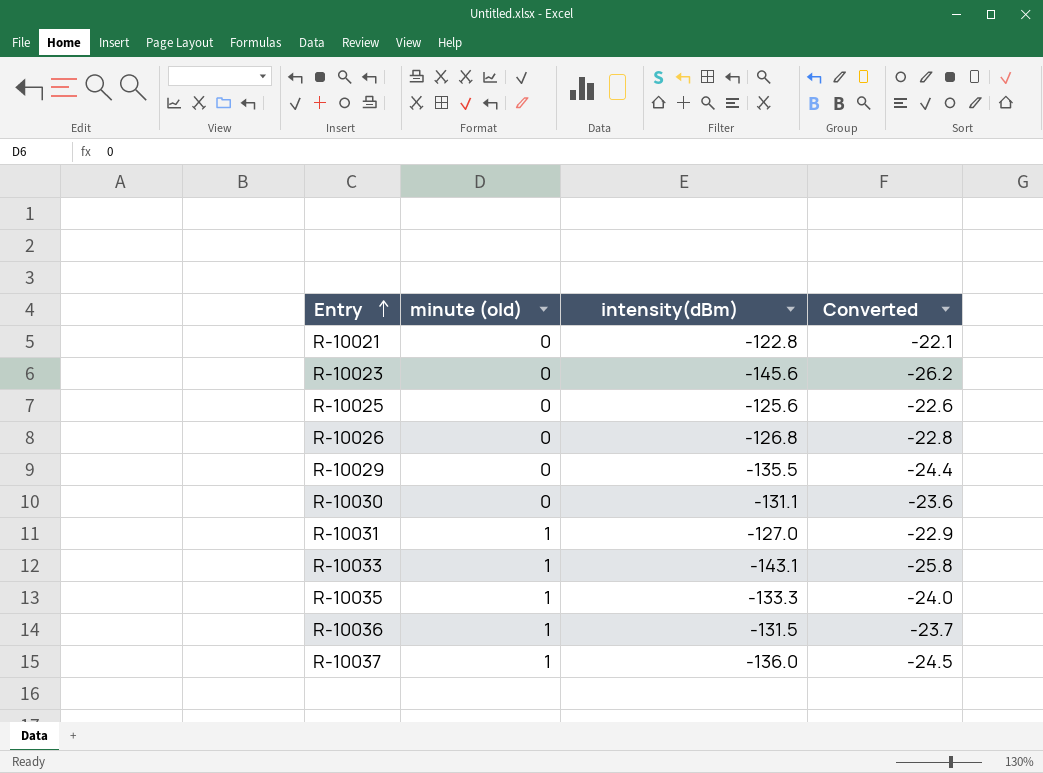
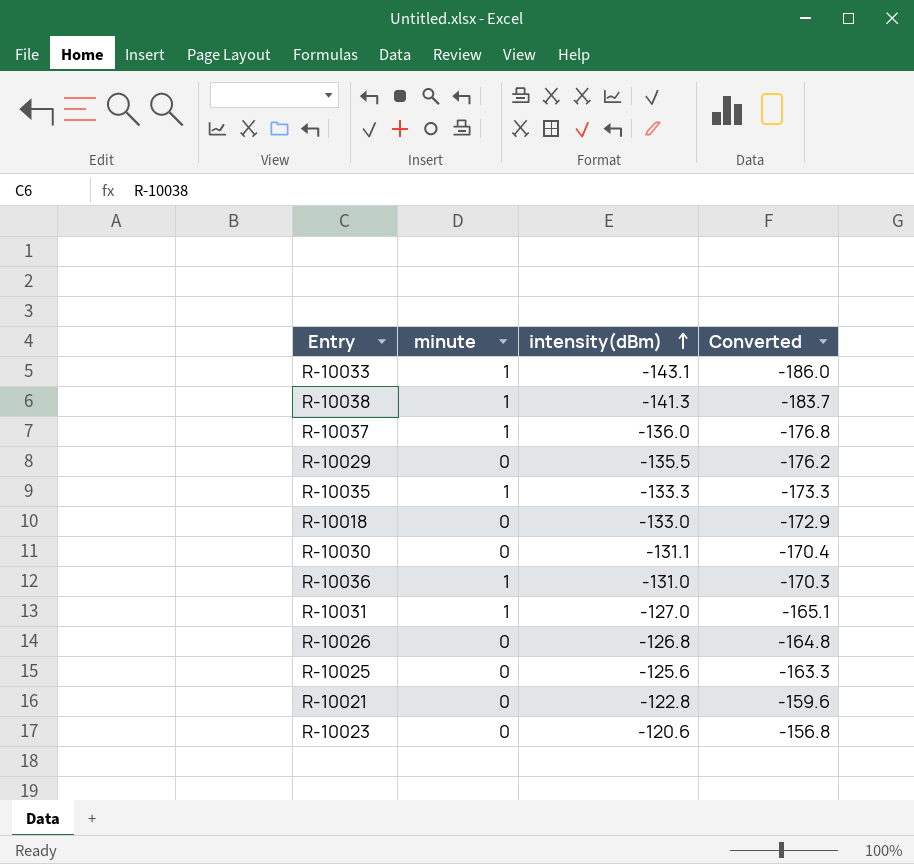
row order: Entry ascending -> intensity(dBm) ascending
column name: minute (old) -> minute
column Converted | formula: [intensity(dBm)] * 0.18 -> [intensity(dBm)] * 1.3
row R-10038: none -> 1 | -141.3 | -183.7
row R-10018: none -> 0 | -133.0 | -172.9
R-10036 | intensity(dBm): -131.5 -> -131.0
R-10023 | intensity(dBm): -145.6 -> -120.6

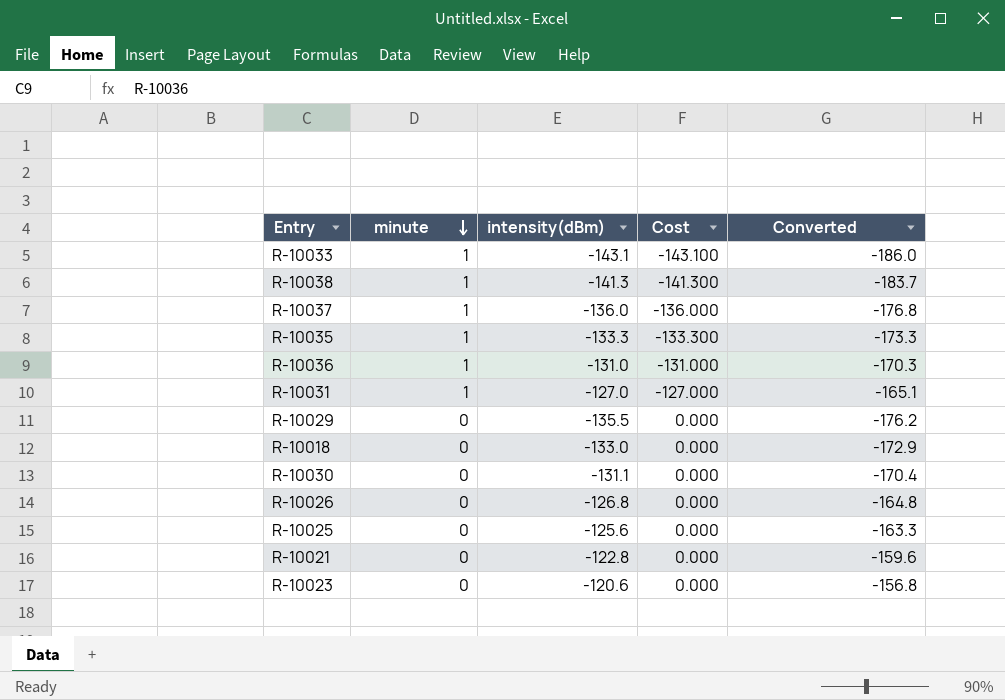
row order: intensity(dBm) ascending -> minute descending
column Cost | formula: none -> [minute] * [intensity(dBm)]

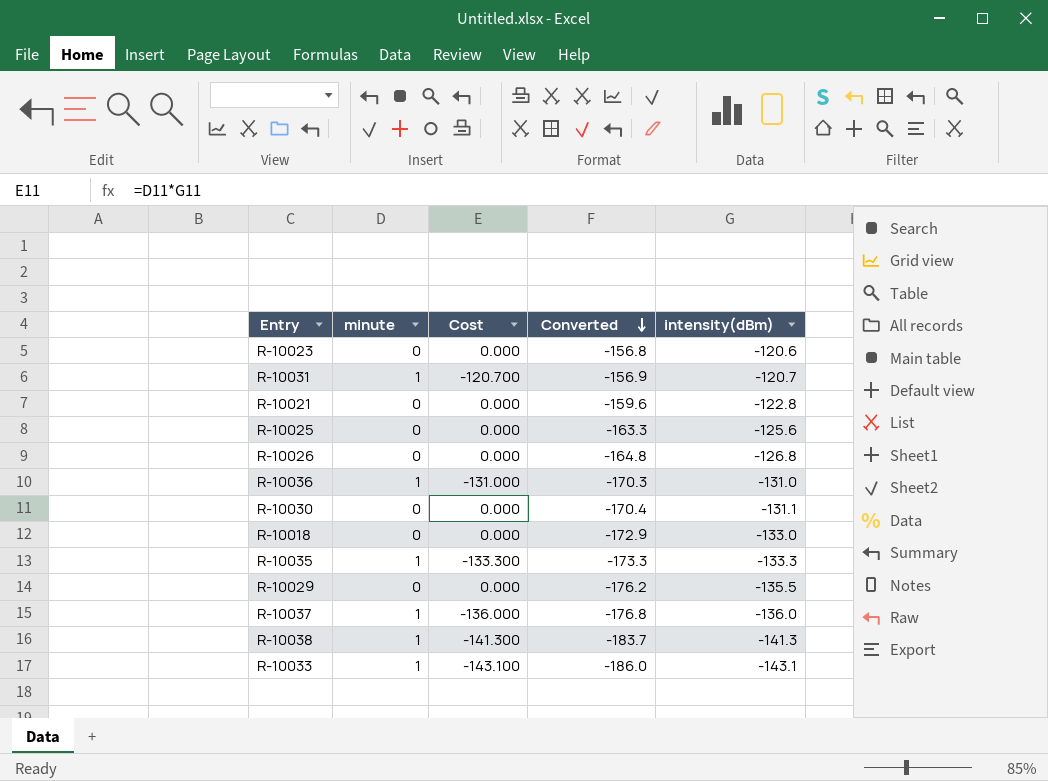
row order: minute descending -> Converted descending
column intensity(dBm) | position: 3 -> 5
R-10031 | Cost: -127.000 -> -120.700
R-10031 | Converted: -165.1 -> -156.9
R-10031 | intensity(dBm): -127.0 -> -120.7

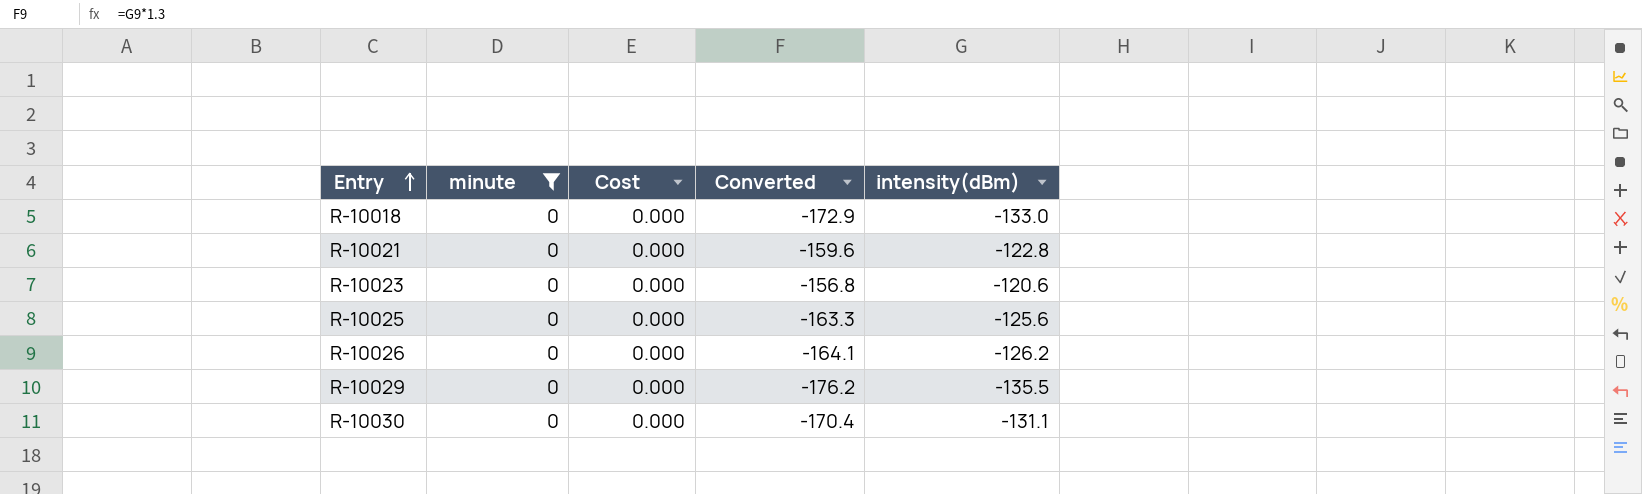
filter: none -> minute = 0
row order: Converted descending -> Entry ascending
R-10026 | Converted: -164.8 -> -164.1
R-10026 | intensity(dBm): -126.8 -> -126.2

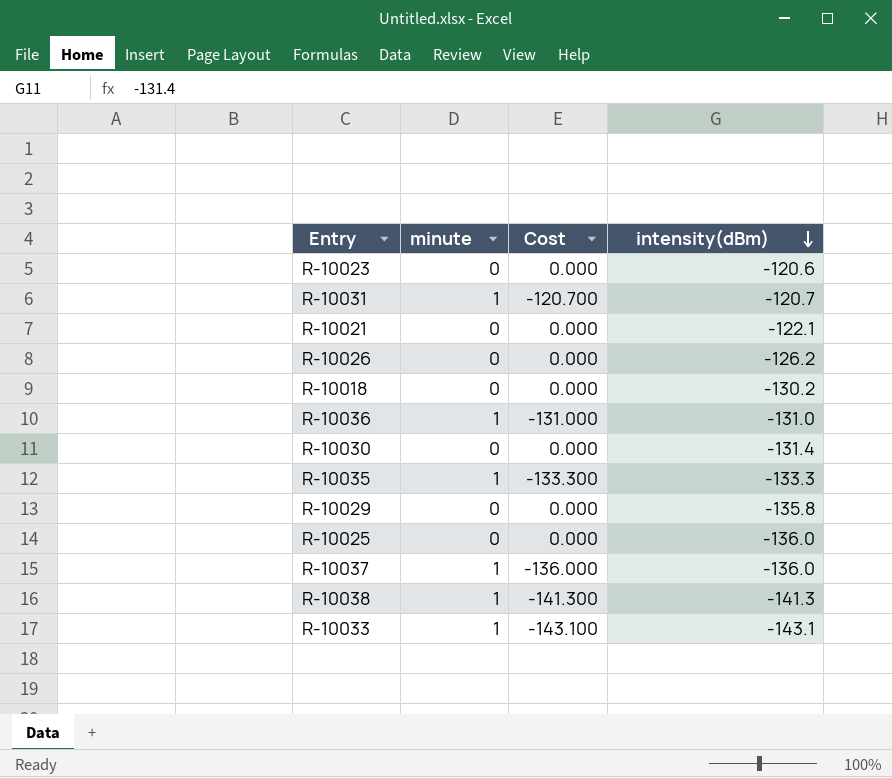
filter: minute = 0 -> none
row order: Entry ascending -> intensity(dBm) descending
column Converted | formula: [intensity(dBm)] * 1.3 -> none
R-10021 | intensity(dBm): -122.8 -> -122.1
R-10018 | intensity(dBm): -133.0 -> -130.2
R-10030 | intensity(dBm): -131.1 -> -131.4
R-10029 | intensity(dBm): -135.5 -> -135.8
R-10025 | intensity(dBm): -125.6 -> -136.0

